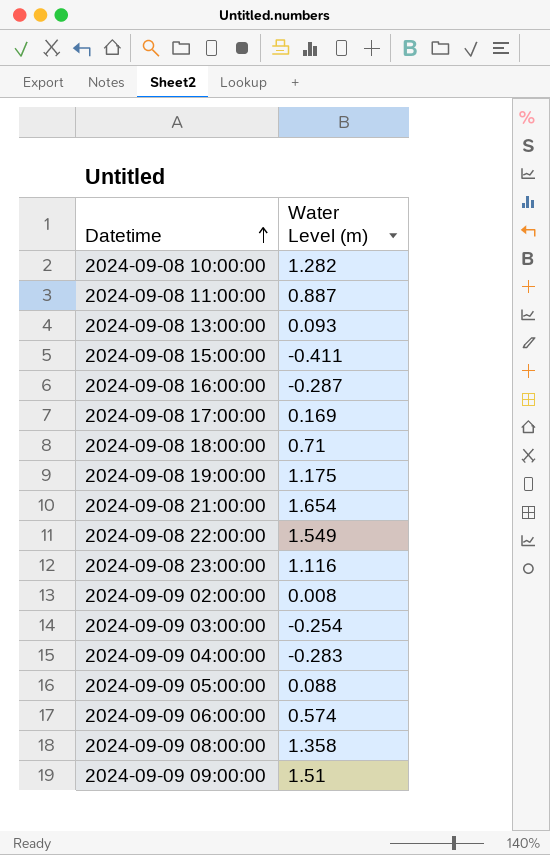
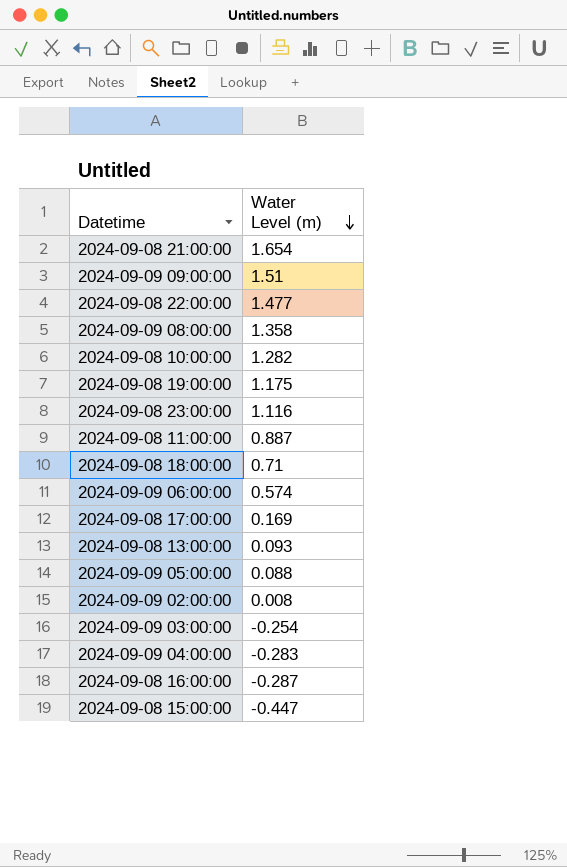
row order: Datetime ascending -> Water Level (m) descending
2024-09-08 22:00:00 | Water Level (m): 1.549 -> 1.477
2024-09-08 15:00:00 | Water Level (m): -0.411 -> -0.447

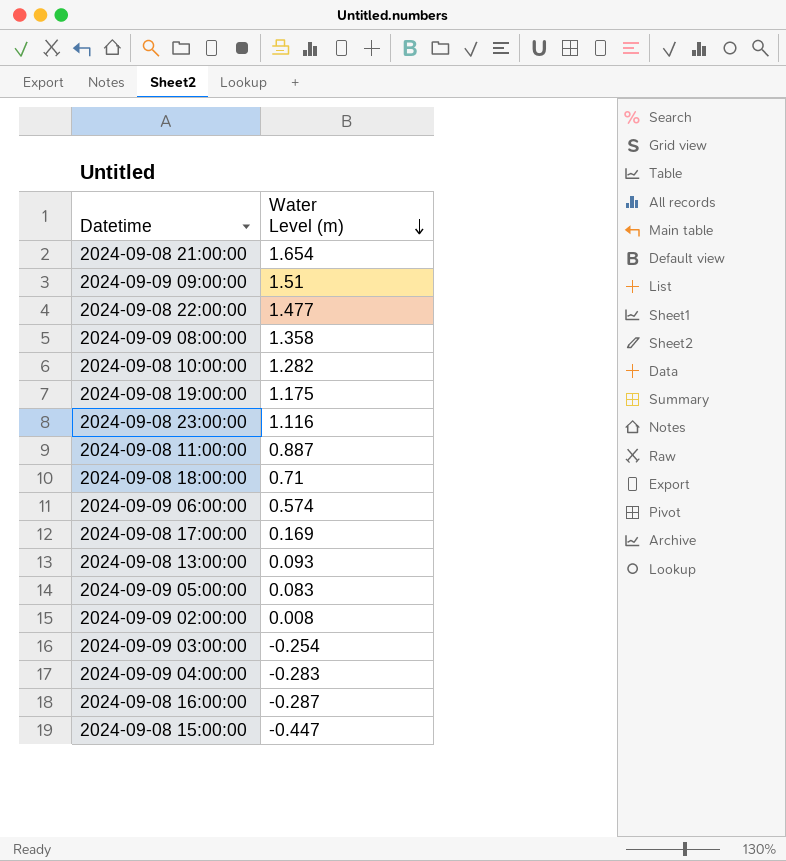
2024-09-09 05:00:00 | Water Level (m): 0.088 -> 0.083

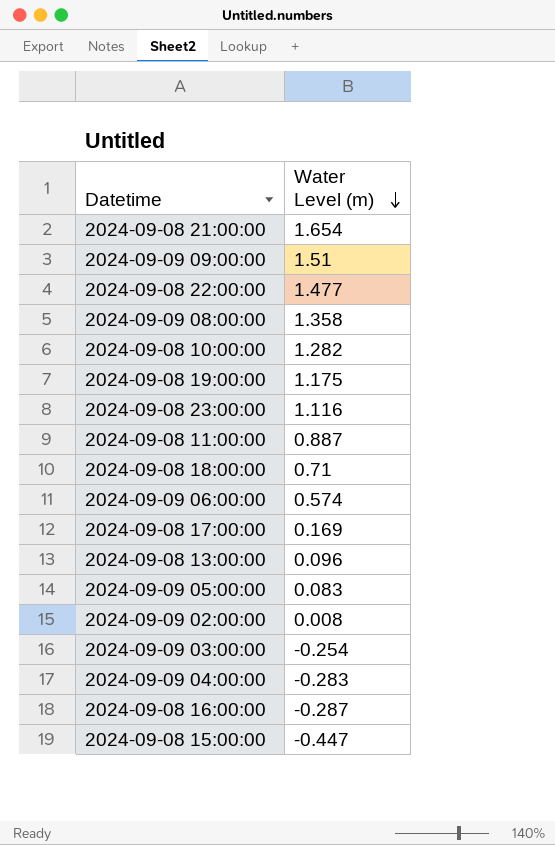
2024-09-08 13:00:00 | Water Level (m): 0.093 -> 0.096

